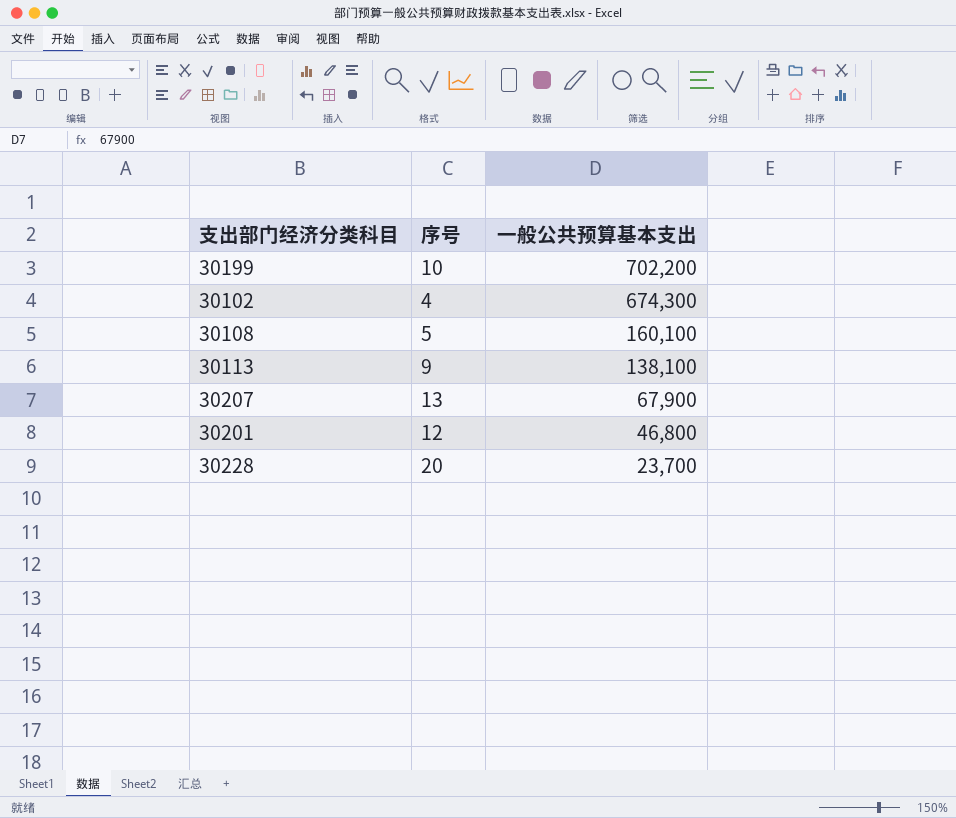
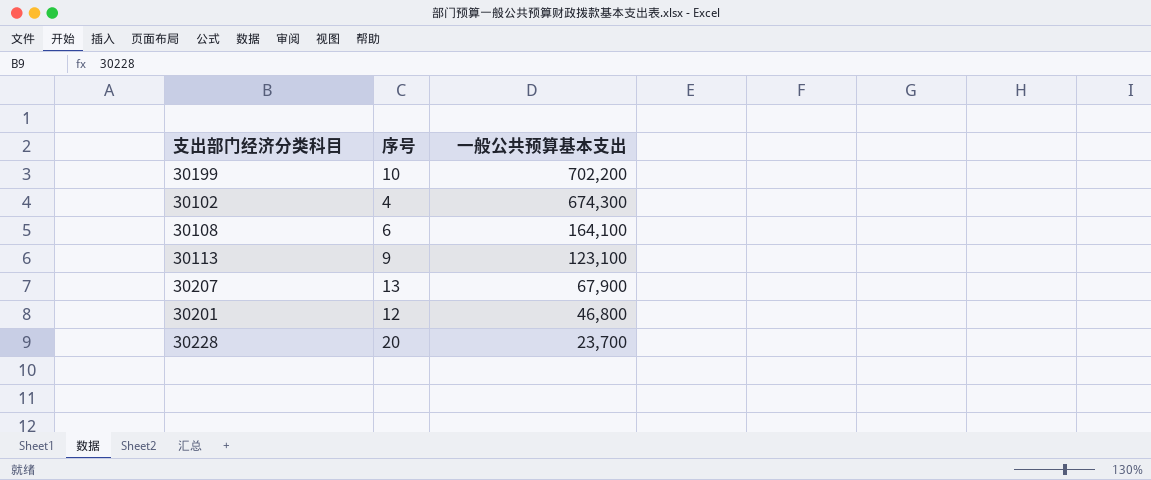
30108 | 序号: 5 -> 6
30108 | 一般公共预算基本支出: 160,100 -> 164,100
30113 | 一般公共预算基本支出: 138,100 -> 123,100

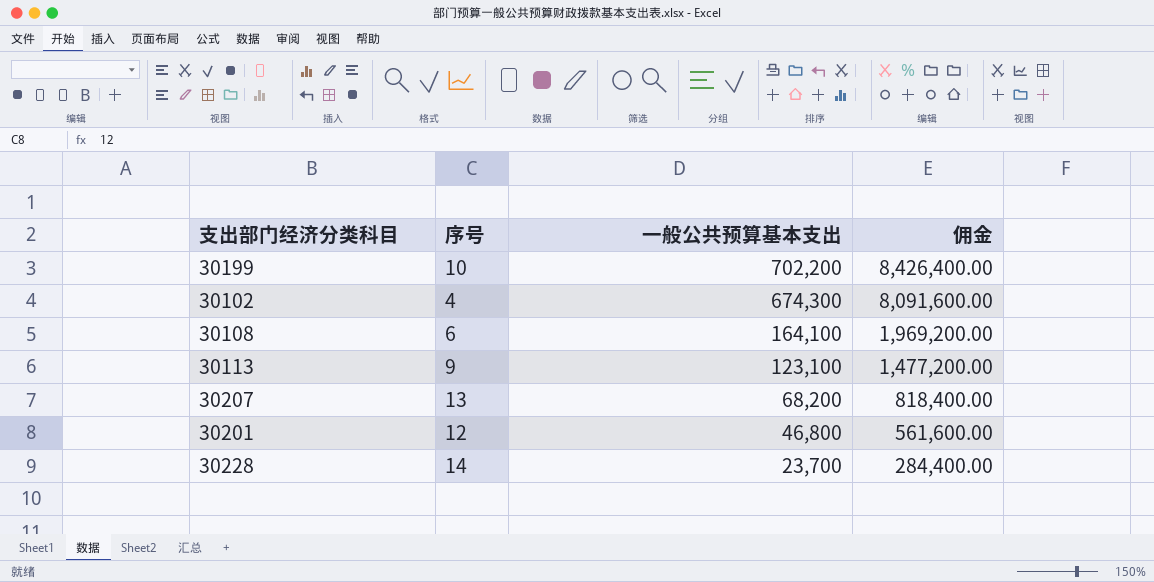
column 佣金 | formula: none -> [一般公共预算基本支出] * 12
30207 | 一般公共预算基本支出: 67,900 -> 68,200
30228 | 序号: 20 -> 14

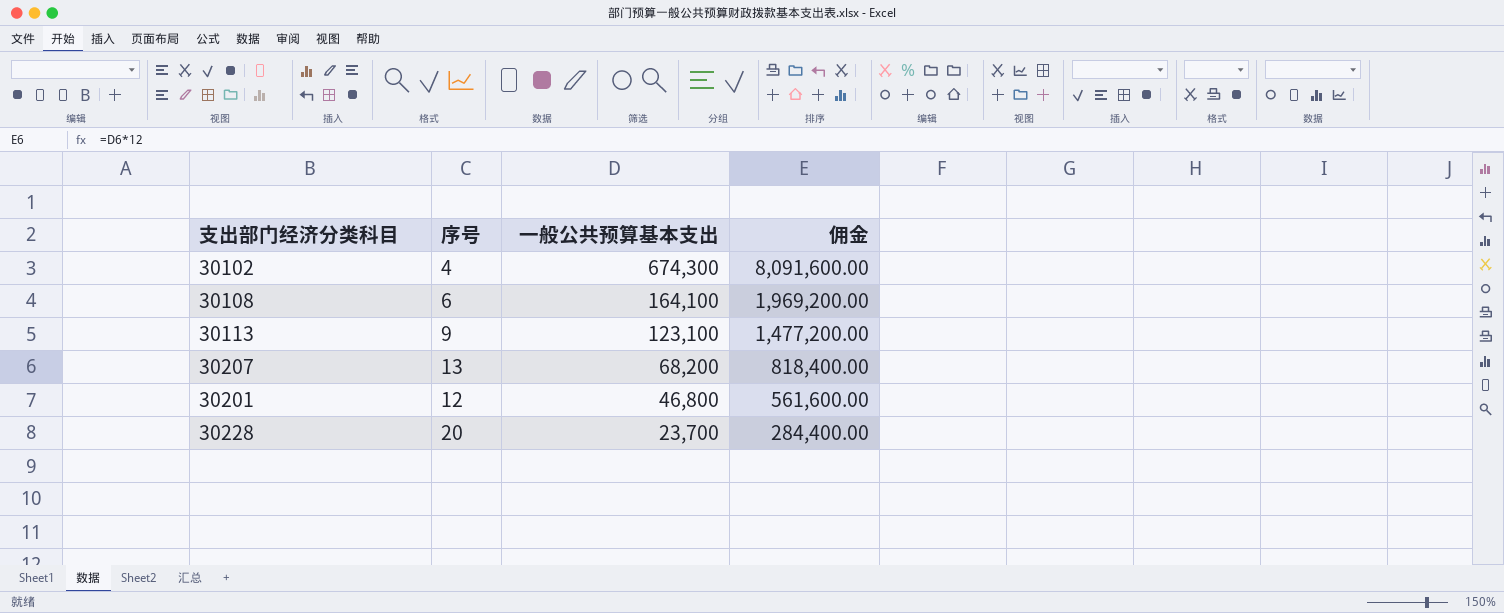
row 30199: 10 | 702,200 | 8,426,400.00 -> none
30228 | 序号: 14 -> 20

